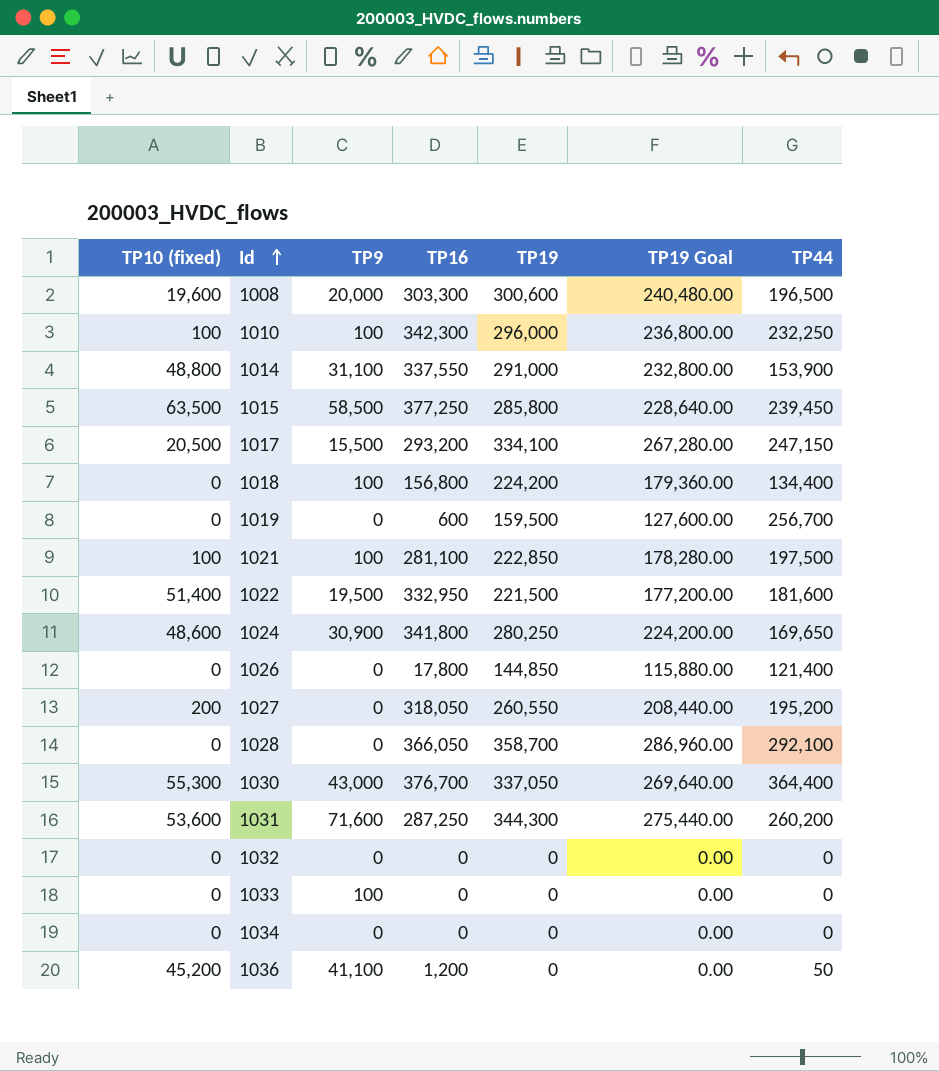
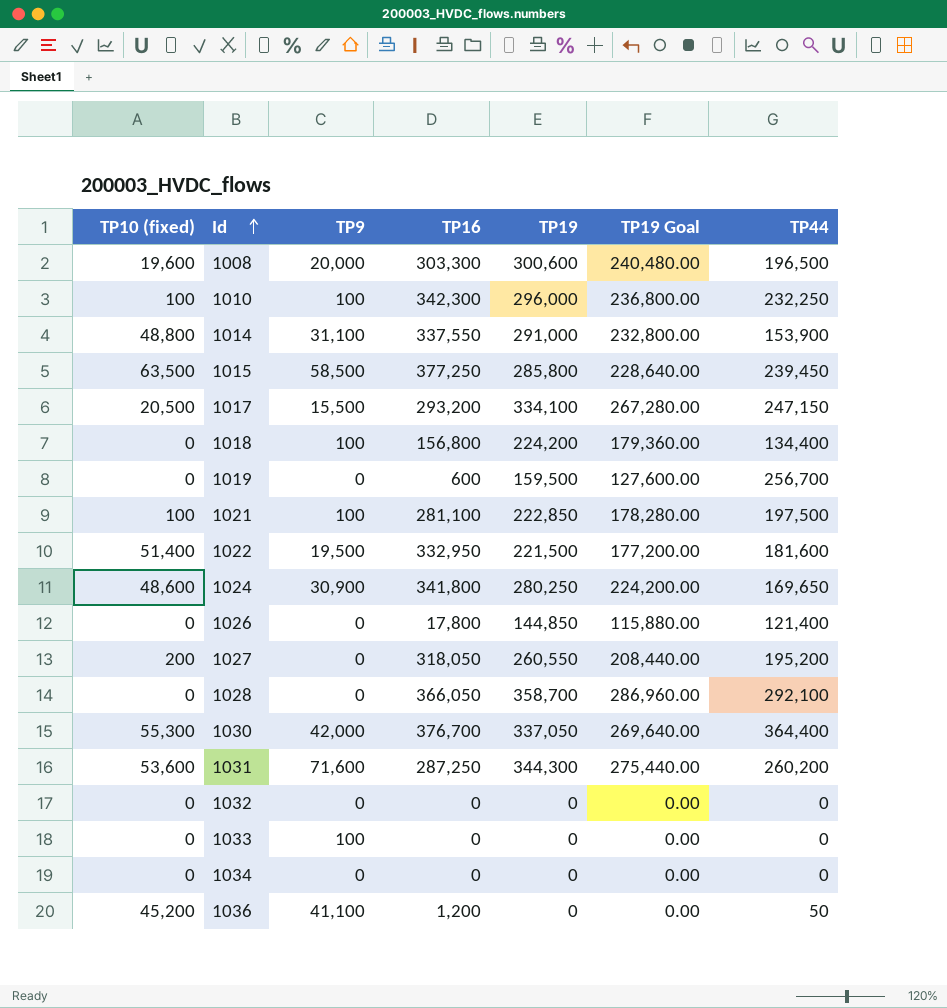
1030 | TP9: 43,000 -> 42,000

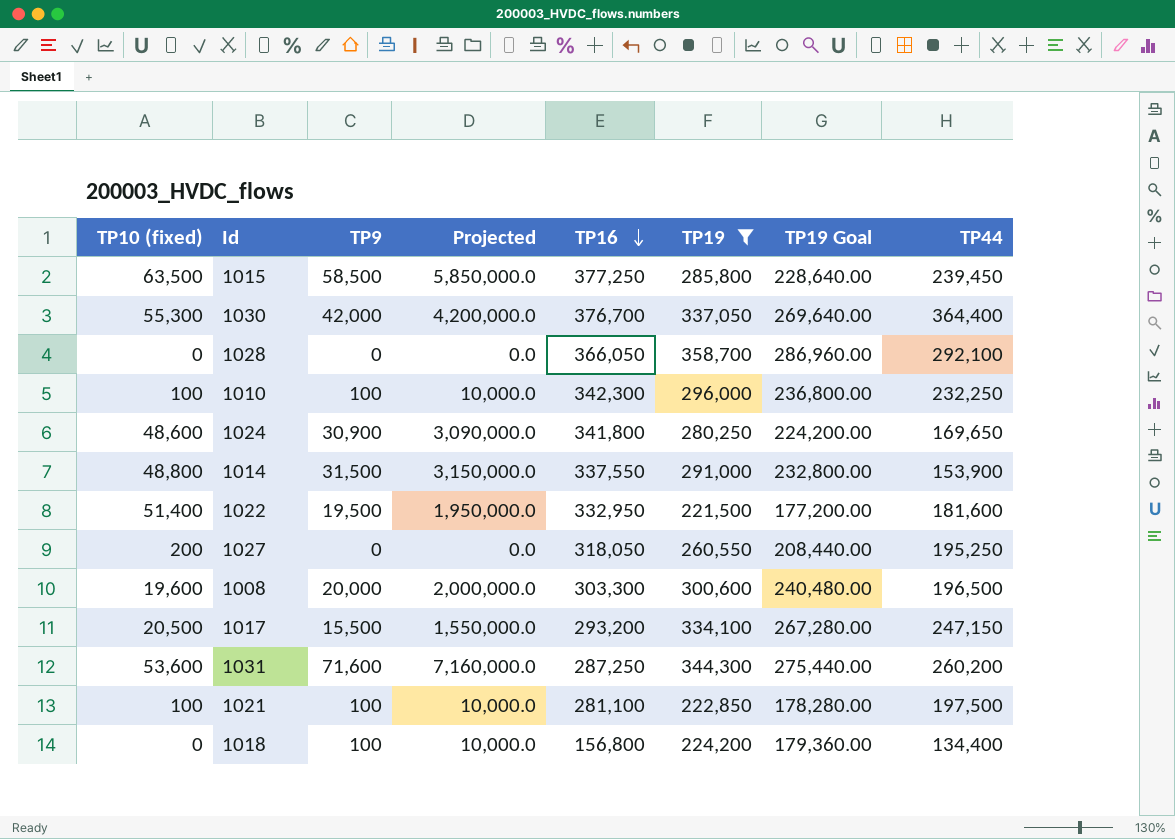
filter: none -> TP19 >= 221,500
row order: Id ascending -> TP16 descending
column Projected | formula: none -> [TP9] * 100
1014 | TP9: 31,100 -> 31,500
1027 | TP44: 195,200 -> 195,250

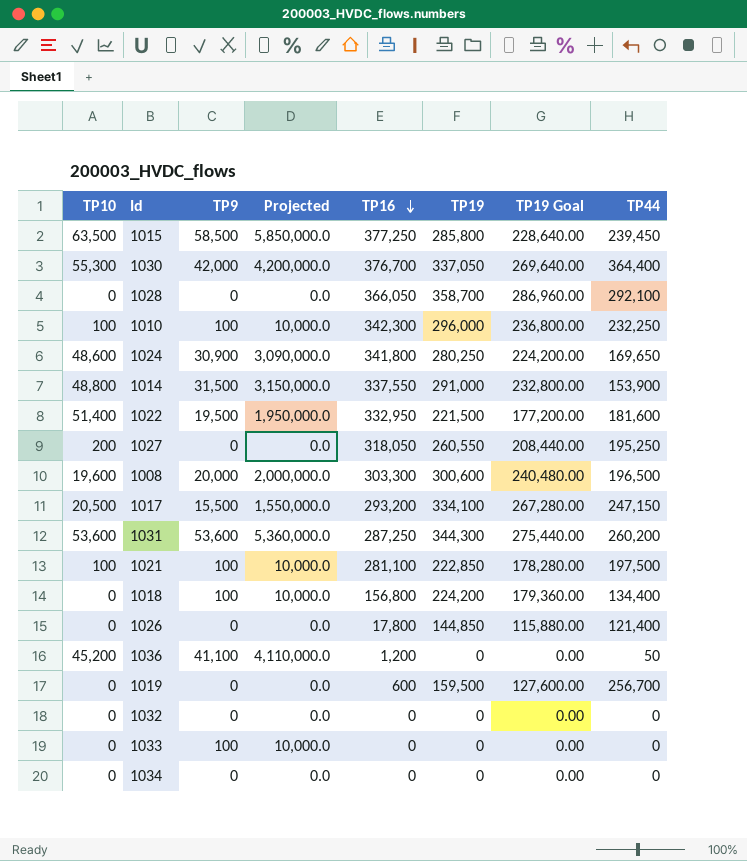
filter: TP19 >= 221,500 -> none
column name: TP10 (fixed) -> TP10
1031 | TP9: 71,600 -> 53,600
1031 | Projected: 7,160,000.0 -> 5,360,000.0

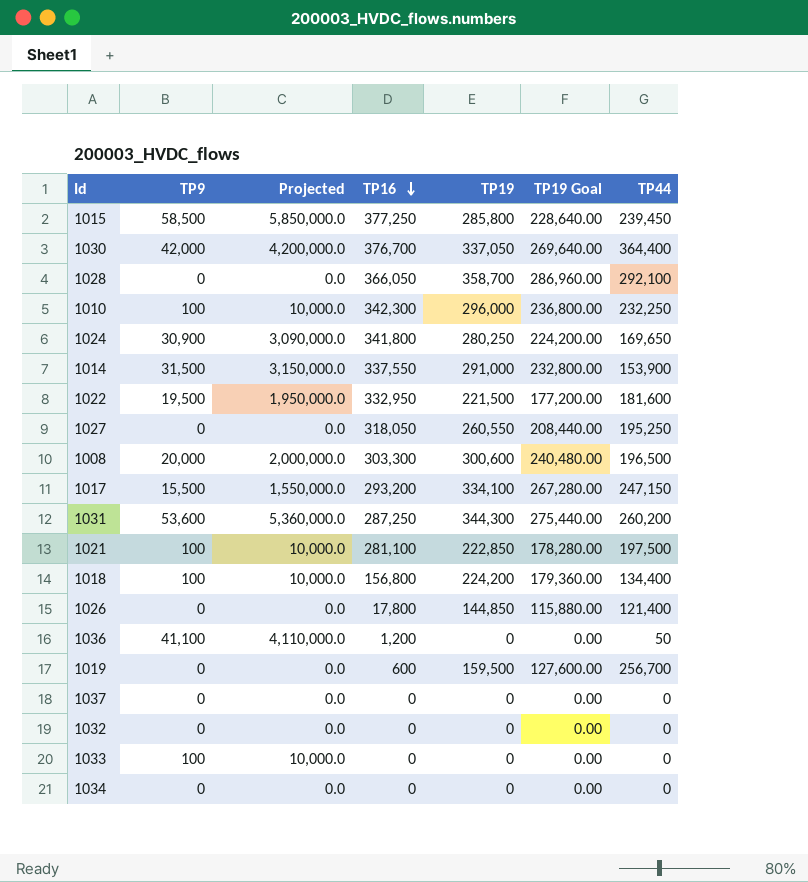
column TP10 | position: 1 -> none
row 1037: none -> 0 | 0.0 | 0 | 0 | 0.00 | 0

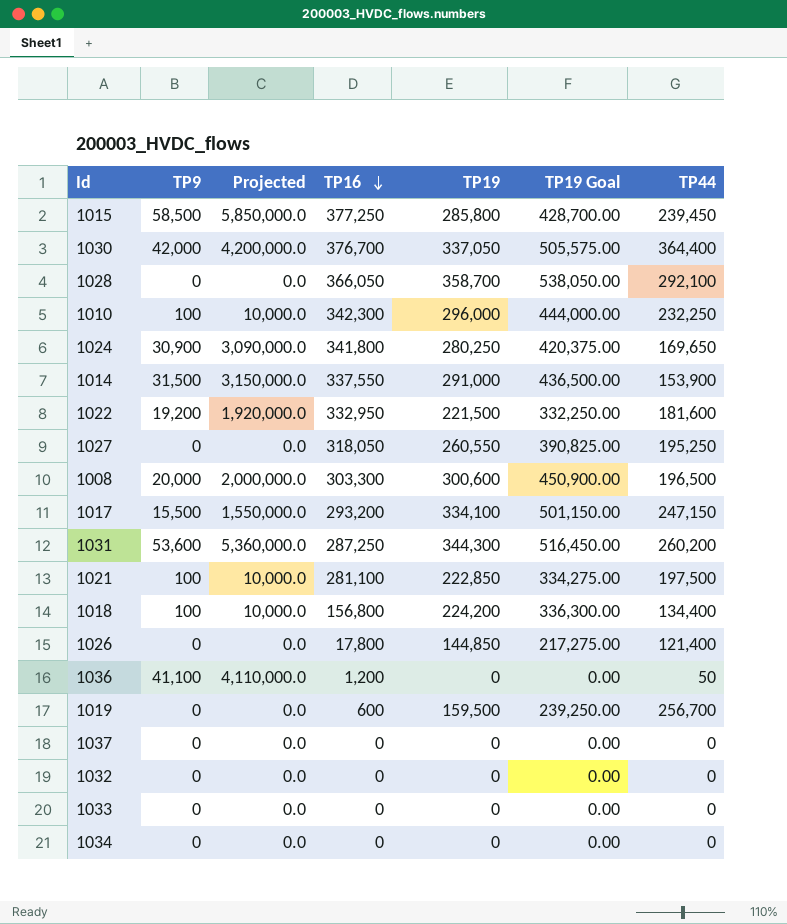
column TP19 Goal | formula: [TP19] * 0.8 -> [TP19] * 1.5
1022 | TP9: 19,500 -> 19,200
1022 | Projected: 1,950,000.0 -> 1,920,000.0
1033 | TP9: 100 -> 0
1033 | Projected: 10,000.0 -> 0.0

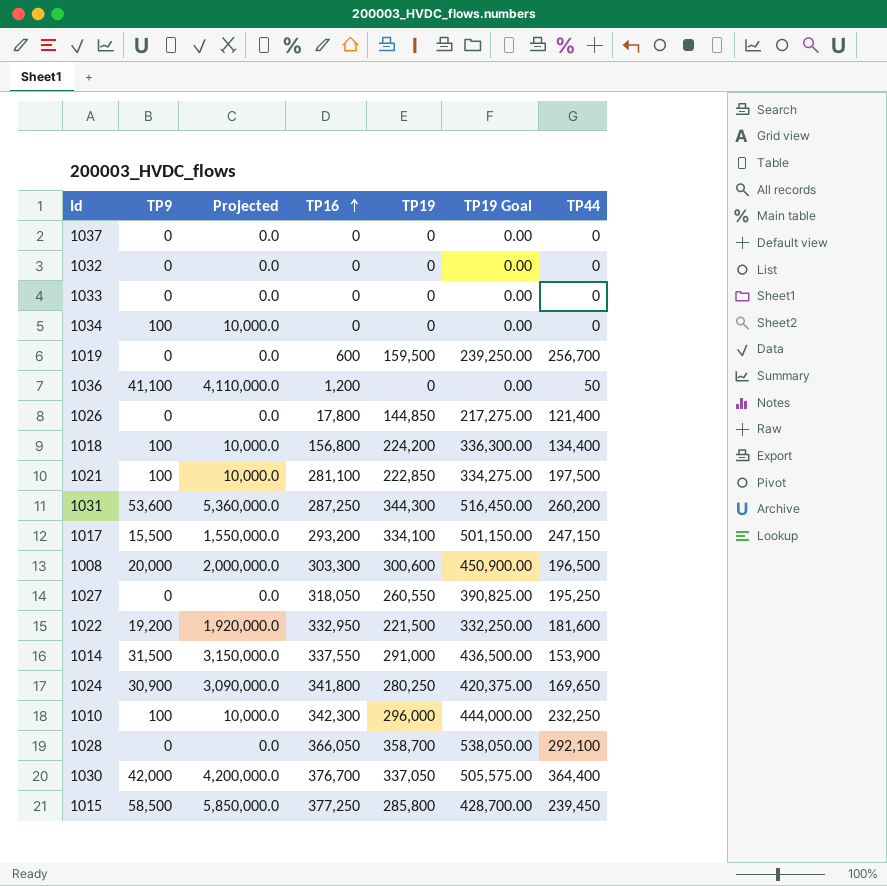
row order: TP16 descending -> TP16 ascending
1034 | TP9: 0 -> 100
1034 | Projected: 0.0 -> 10,000.0

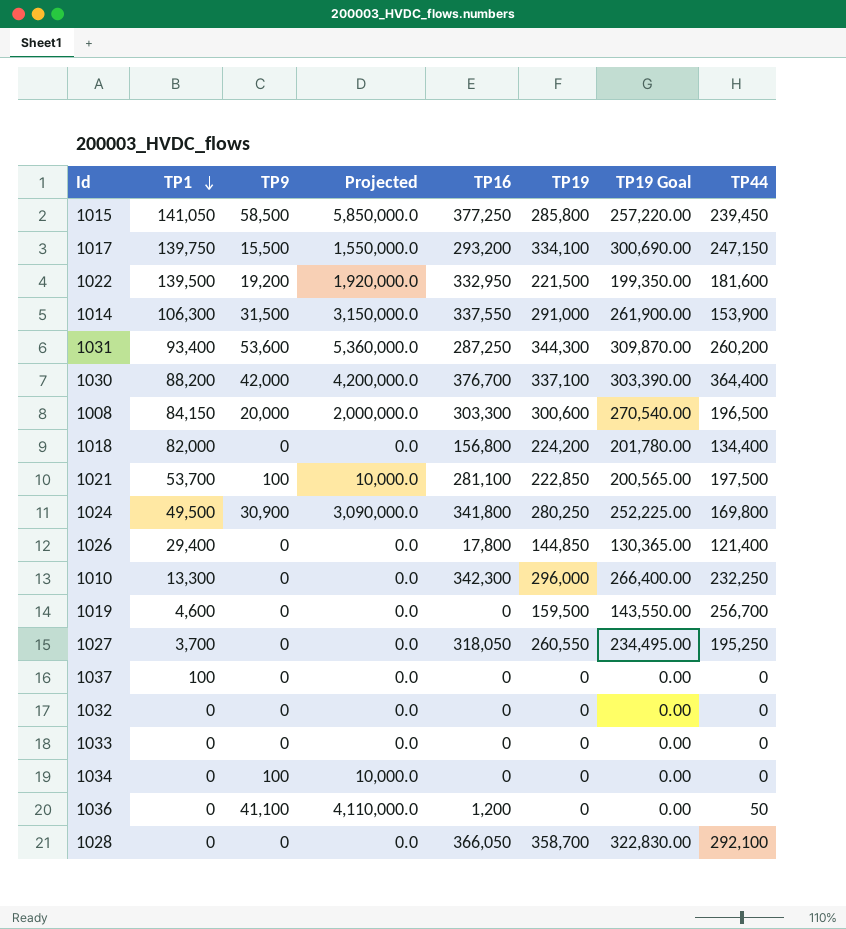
row order: TP16 ascending -> TP1 descending
column TP1 | position: none -> 2
column TP19 Goal | formula: [TP19] * 1.5 -> [TP19] * 0.9
1030 | TP19: 337,050 -> 337,100
1018 | TP9: 100 -> 0
1018 | Projected: 10,000.0 -> 0.0
1024 | TP44: 169,650 -> 169,800
1010 | TP9: 100 -> 0
1010 | Projected: 10,000.0 -> 0.0
1019 | TP16: 600 -> 0

